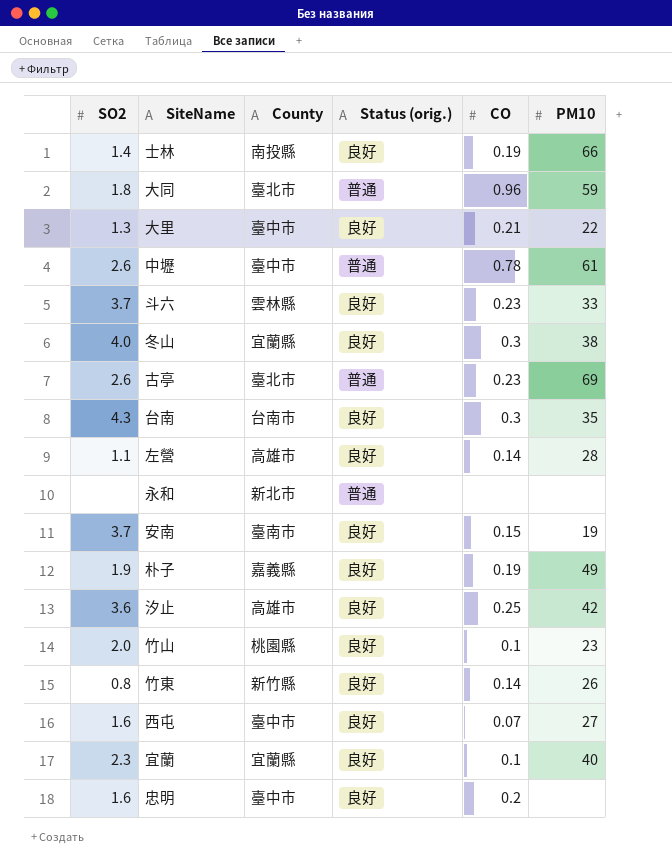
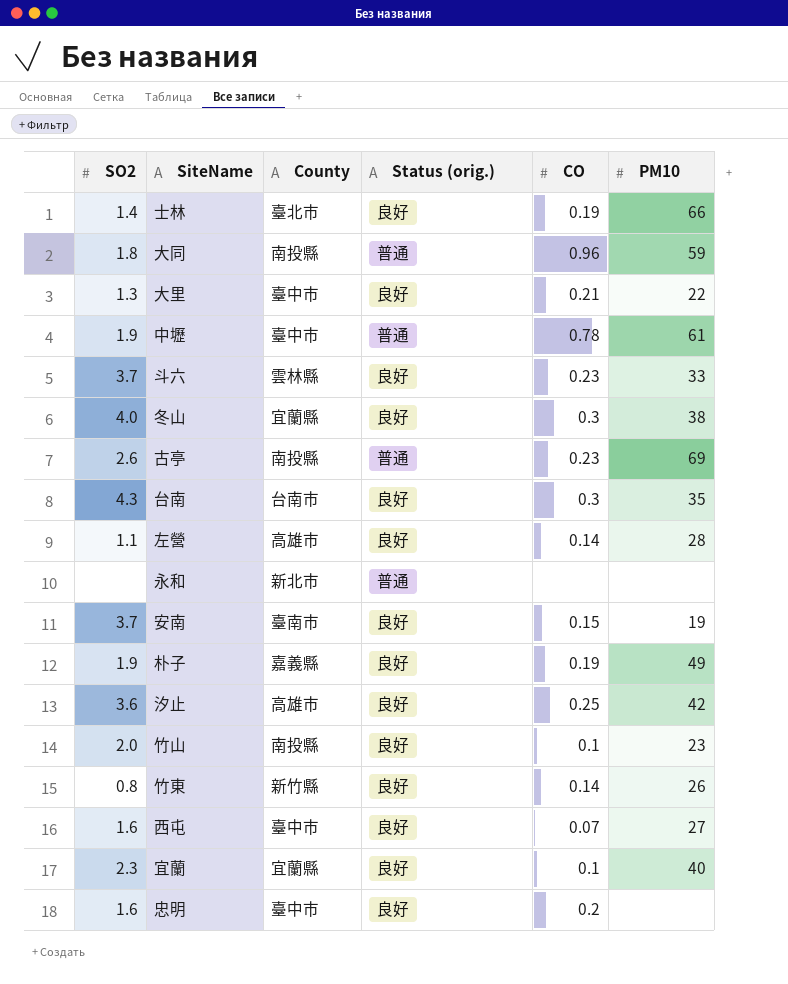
士林 | County: 南投縣 -> 臺北市
大同 | County: 臺北市 -> 南投縣
中壢 | SO2: 2.6 -> 1.9
古亭 | County: 臺北市 -> 南投縣
竹山 | County: 桃園縣 -> 南投縣

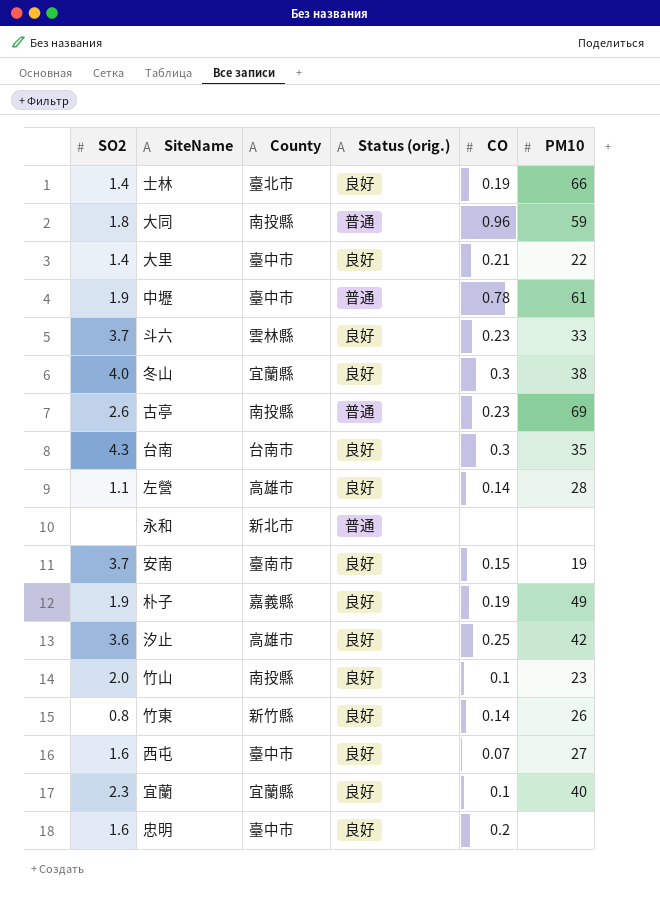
大里 | SO2: 1.3 -> 1.4

